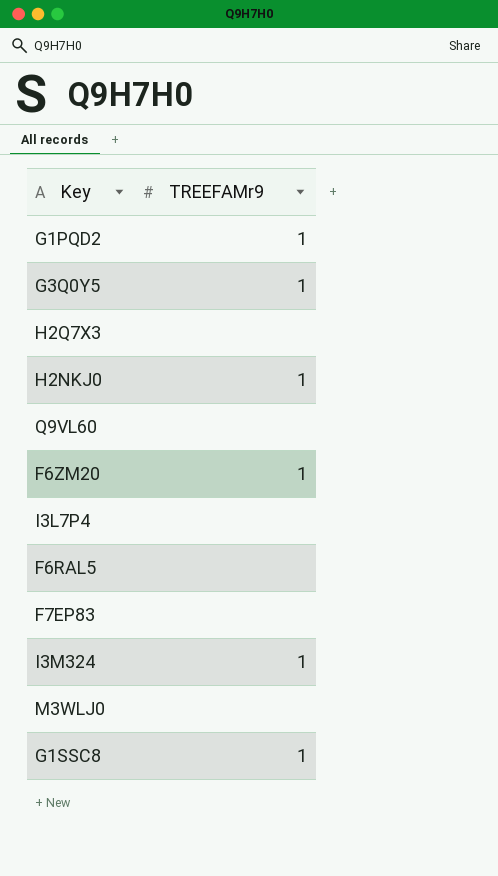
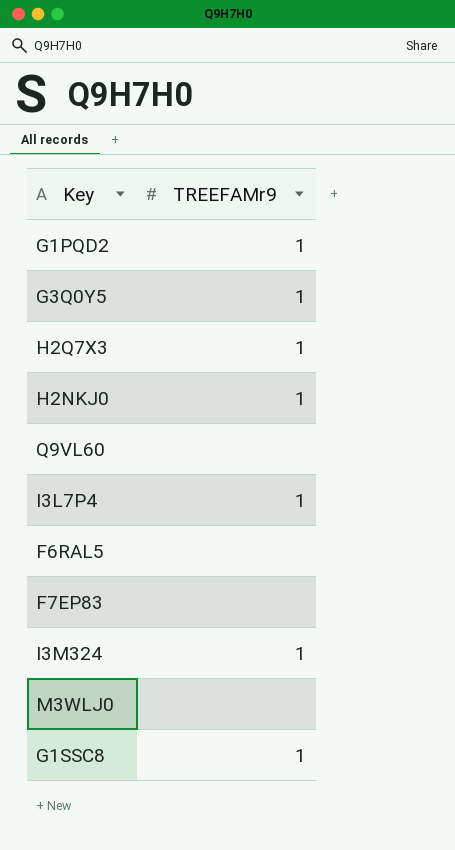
row F6ZM20: 1 -> none
H2Q7X3 | TREEFAMr9: none -> 1
I3L7P4 | TREEFAMr9: none -> 1

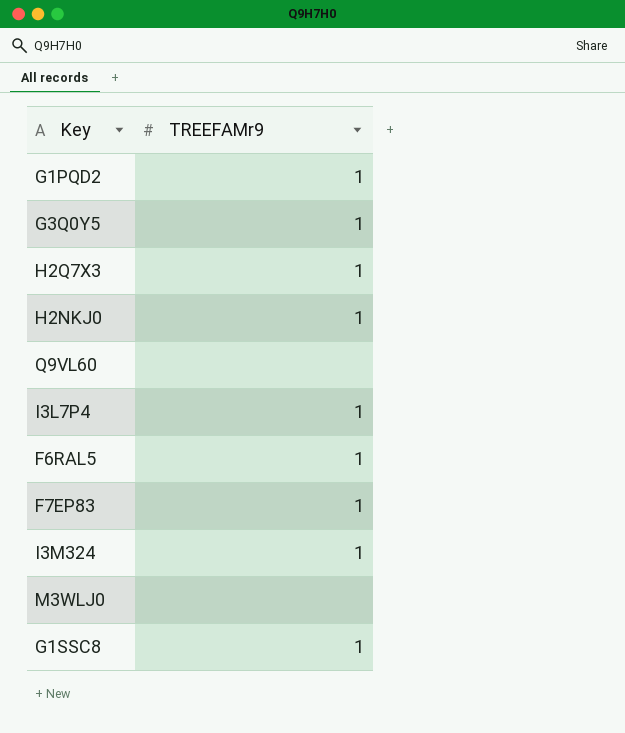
F6RAL5 | TREEFAMr9: none -> 1
F7EP83 | TREEFAMr9: none -> 1

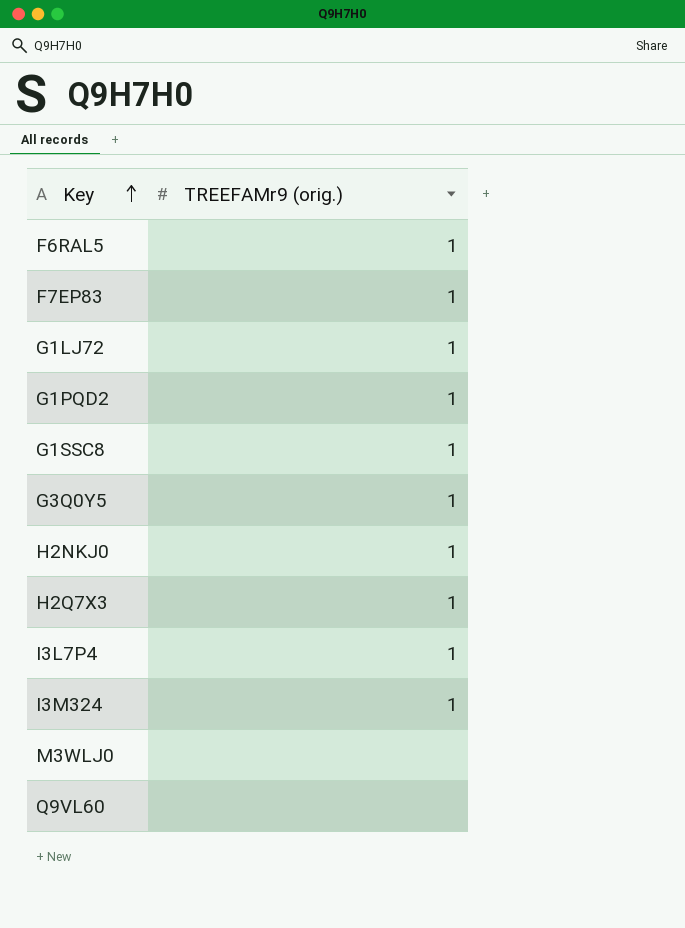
row order: none -> Key ascending
column name: TREEFAMr9 -> TREEFAMr9 (orig.)
row G1LJ72: none -> 1

